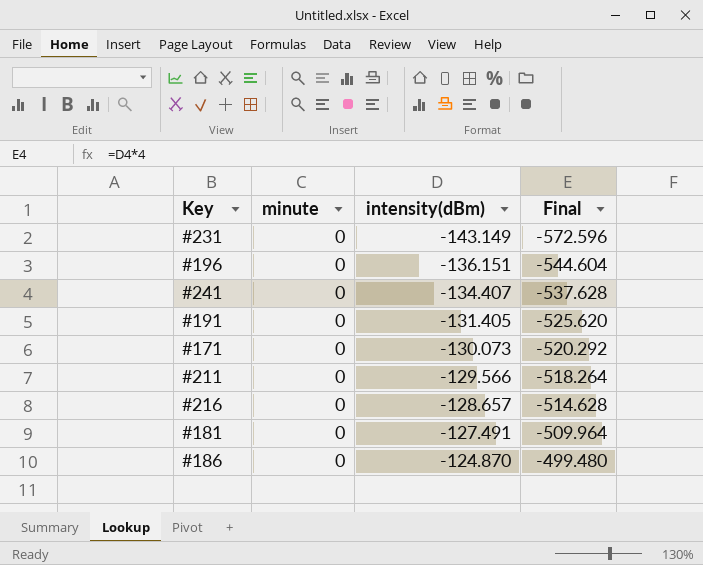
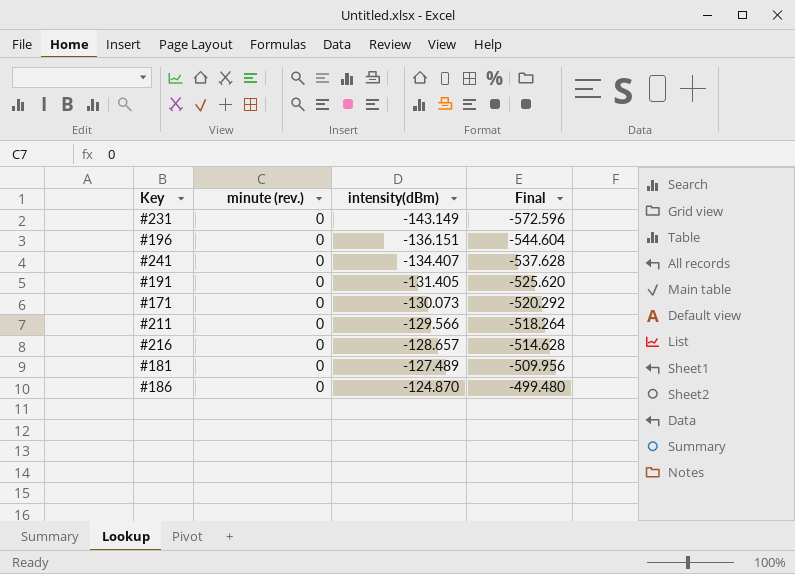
column name: minute -> minute (rev.)
#181 | intensity(dBm): -127.491 -> -127.489
#181 | Final: -509.964 -> -509.956

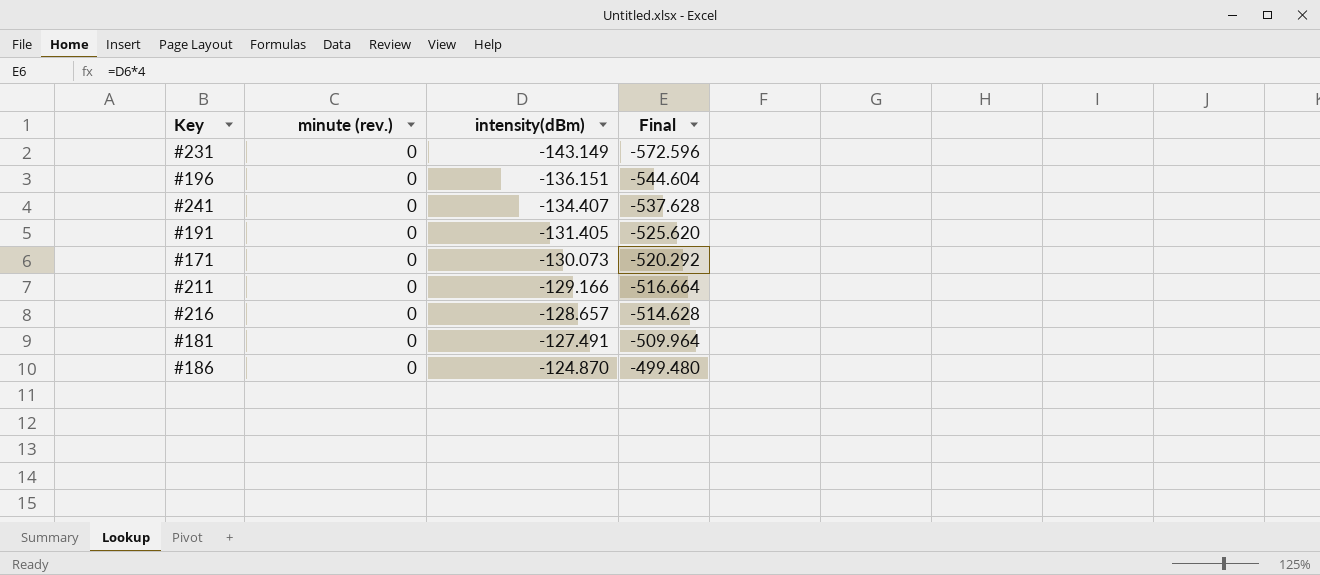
#211 | intensity(dBm): -129.566 -> -129.166
#211 | Final: -518.264 -> -516.664
#181 | intensity(dBm): -127.489 -> -127.491
#181 | Final: -509.956 -> -509.964

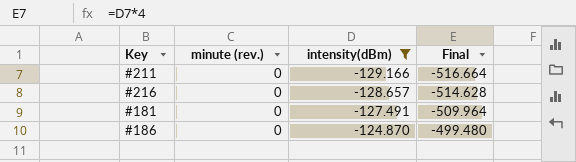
filter: none -> intensity(dBm) >= -129.166

